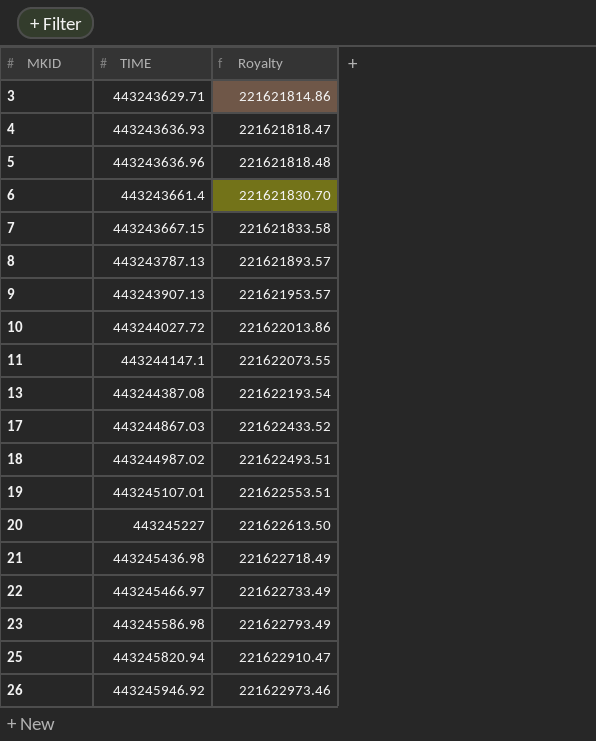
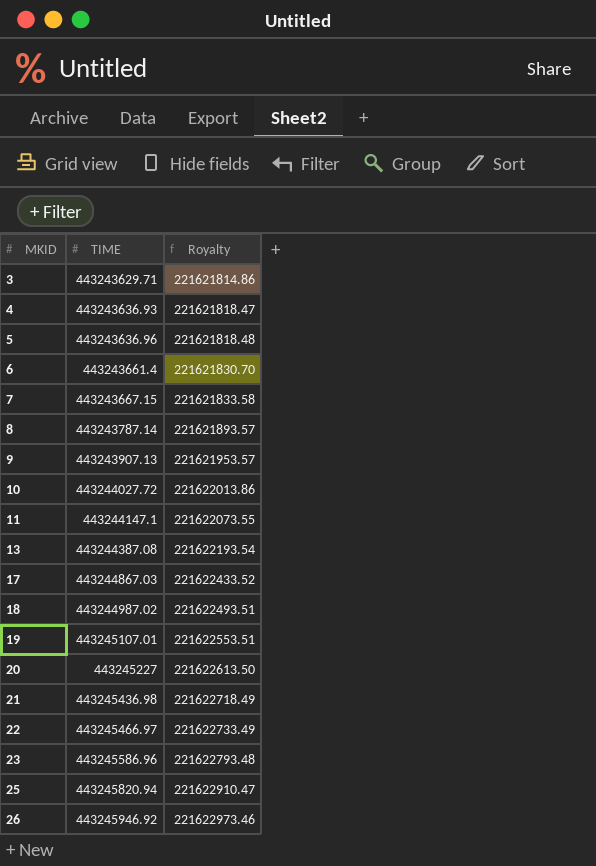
8 | TIME: 443243787.13 -> 443243787.14
23 | TIME: 443245586.98 -> 443245586.96
23 | Royalty: 221622793.49 -> 221622793.48

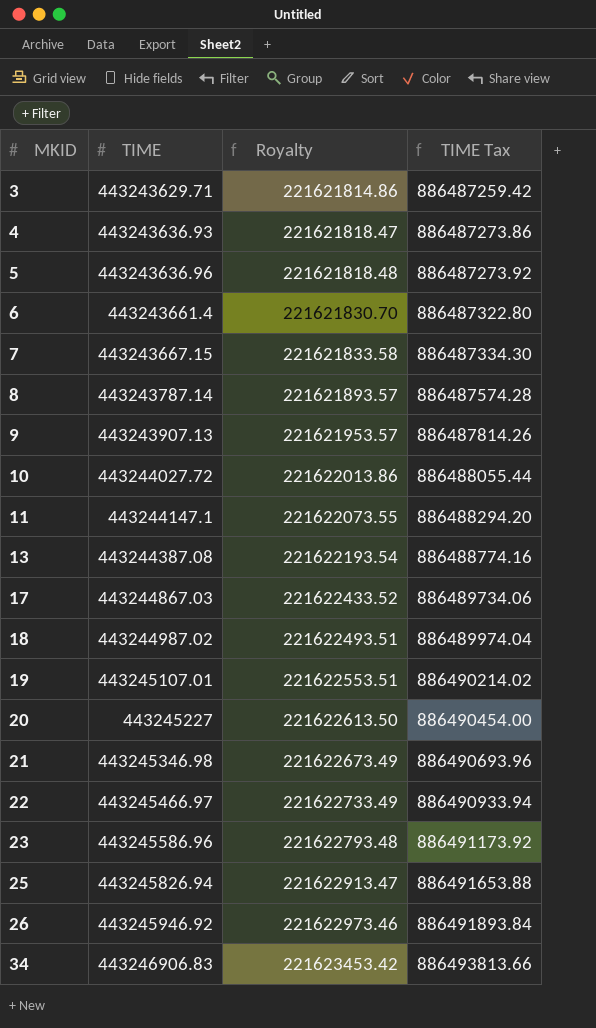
column TIME Tax | formula: none -> [TIME] * 2
21 | TIME: 443245436.98 -> 443245346.98
21 | Royalty: 221622718.49 -> 221622673.49
25 | TIME: 443245820.94 -> 443245826.94
25 | Royalty: 221622910.47 -> 221622913.47
row 34: none -> 443246906.83 | 221623453.42 | 886493813.66

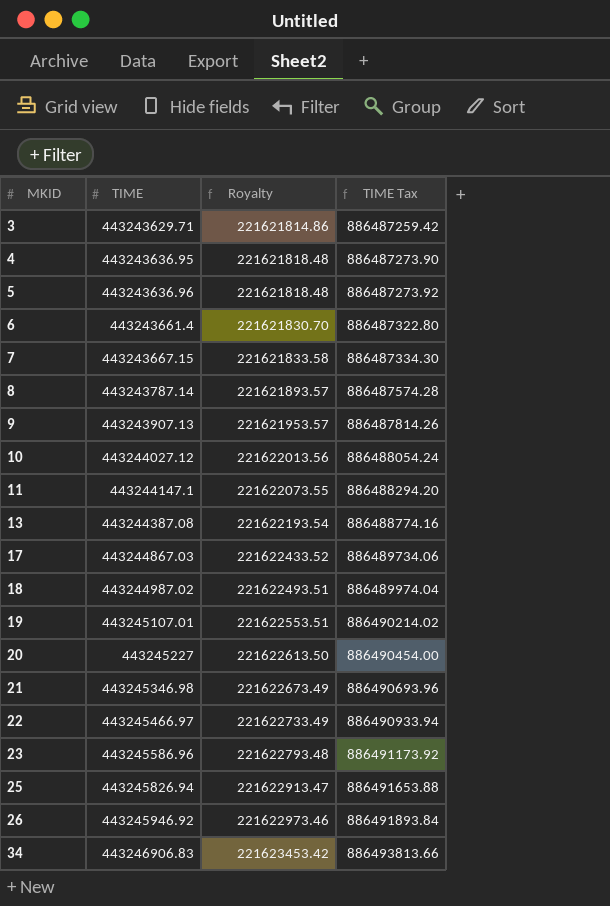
4 | TIME: 443243636.93 -> 443243636.95
4 | Royalty: 221621818.47 -> 221621818.48
4 | TIME Tax: 886487273.86 -> 886487273.90
10 | TIME: 443244027.72 -> 443244027.12
10 | Royalty: 221622013.86 -> 221622013.56
10 | TIME Tax: 886488055.44 -> 886488054.24

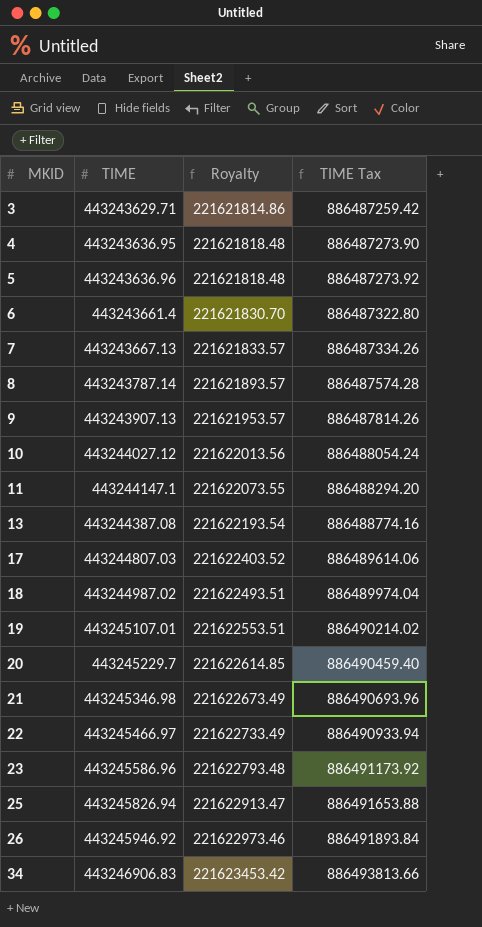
7 | TIME: 443243667.15 -> 443243667.13
7 | Royalty: 221621833.58 -> 221621833.57
7 | TIME Tax: 886487334.30 -> 886487334.26
17 | TIME: 443244867.03 -> 443244807.03
17 | Royalty: 221622433.52 -> 221622403.52
17 | TIME Tax: 886489734.06 -> 886489614.06
20 | TIME: 443245227 -> 443245229.7
20 | Royalty: 221622613.50 -> 221622614.85
20 | TIME Tax: 886490454.00 -> 886490459.40

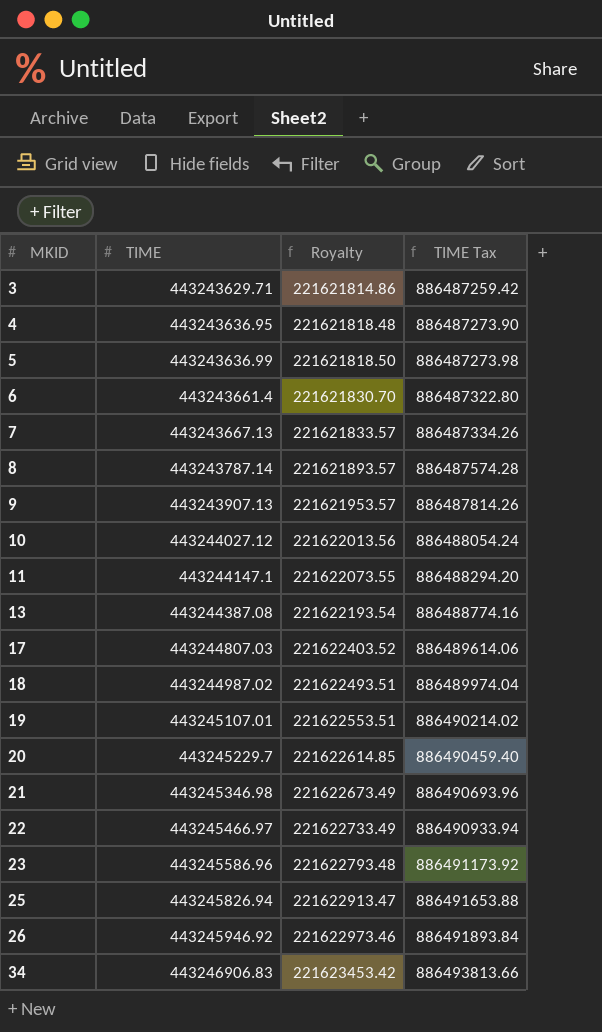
5 | TIME: 443243636.96 -> 443243636.99
5 | Royalty: 221621818.48 -> 221621818.50
5 | TIME Tax: 886487273.92 -> 886487273.98

